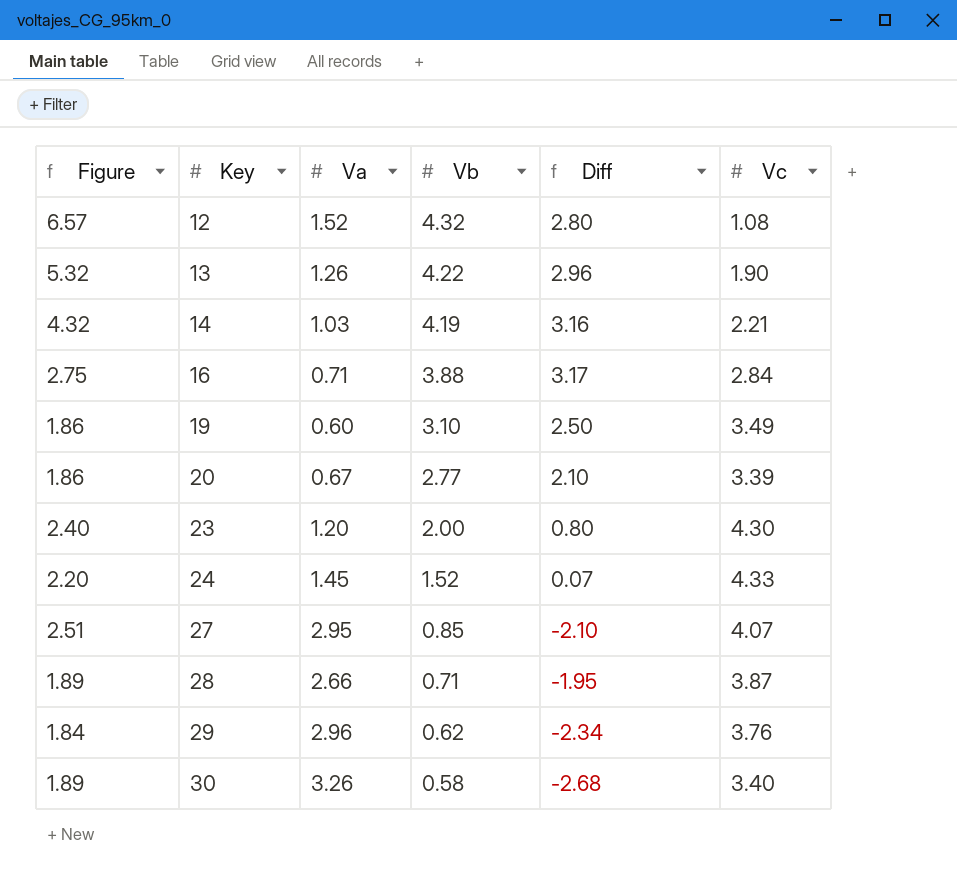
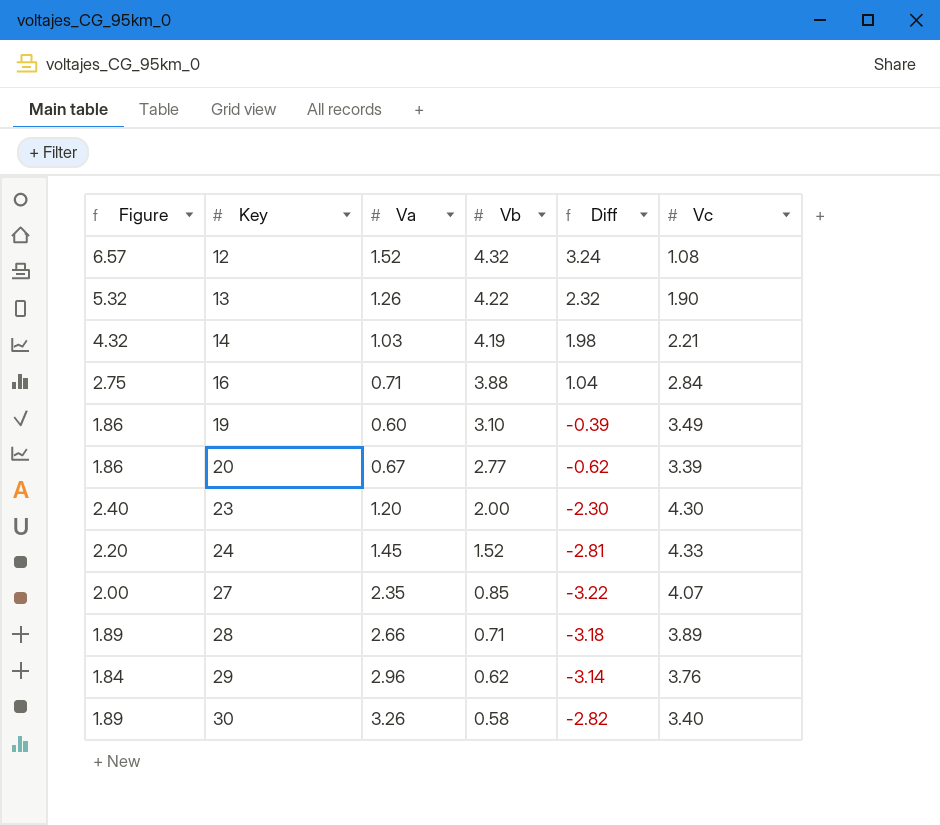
column Diff | formula: [Vb] - [Va] -> [Vb] - [Vc]
27 | Figure: 2.51 -> 2.00
27 | Va: 2.95 -> 2.35
28 | Vc: 3.87 -> 3.89

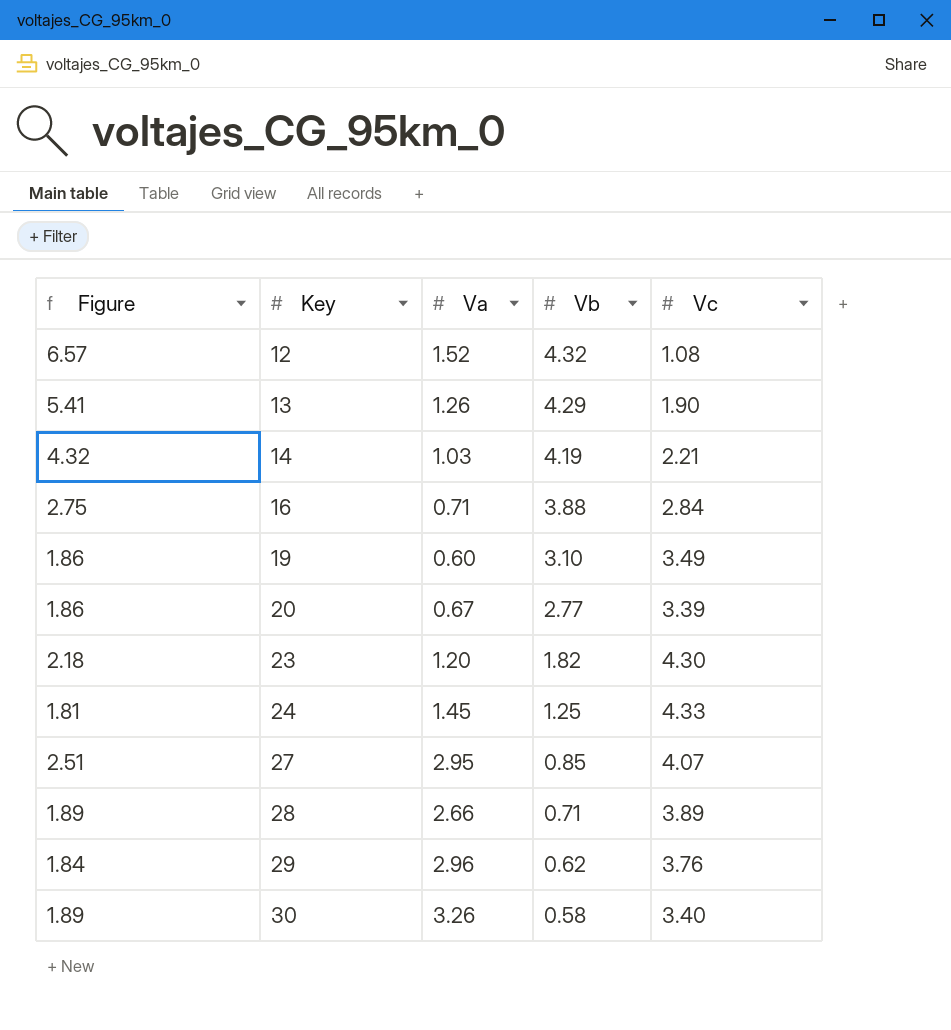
column Diff | formula: [Vb] - [Vc] -> none
13 | Figure: 5.32 -> 5.41
13 | Vb: 4.22 -> 4.29
23 | Figure: 2.40 -> 2.18
23 | Vb: 2.00 -> 1.82
24 | Figure: 2.20 -> 1.81
24 | Vb: 1.52 -> 1.25
27 | Figure: 2.00 -> 2.51
27 | Va: 2.35 -> 2.95

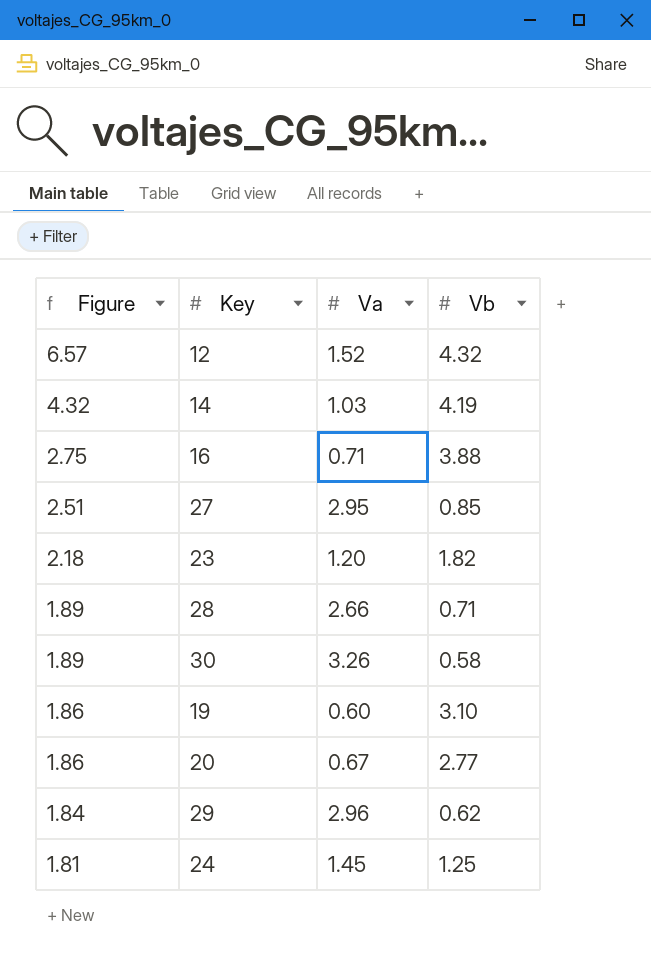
row order: Key ascending -> Figure descending
column Vc | position: 5 -> none
row 13: 5.41 | 1.26 | 4.29 | 1.90 -> none

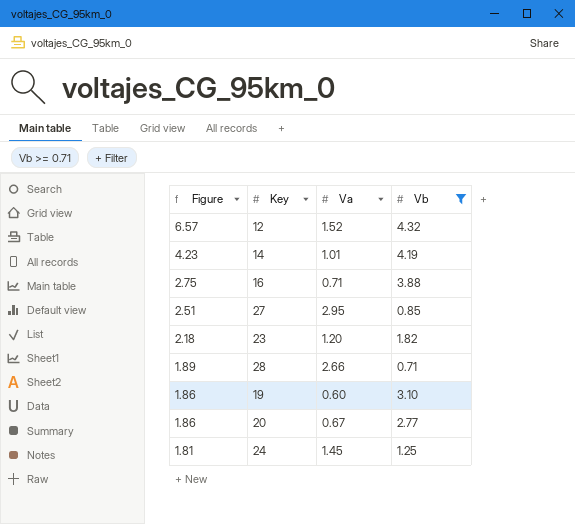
filter: none -> Vb >= 0.71
14 | Figure: 4.32 -> 4.23
14 | Va: 1.03 -> 1.01

